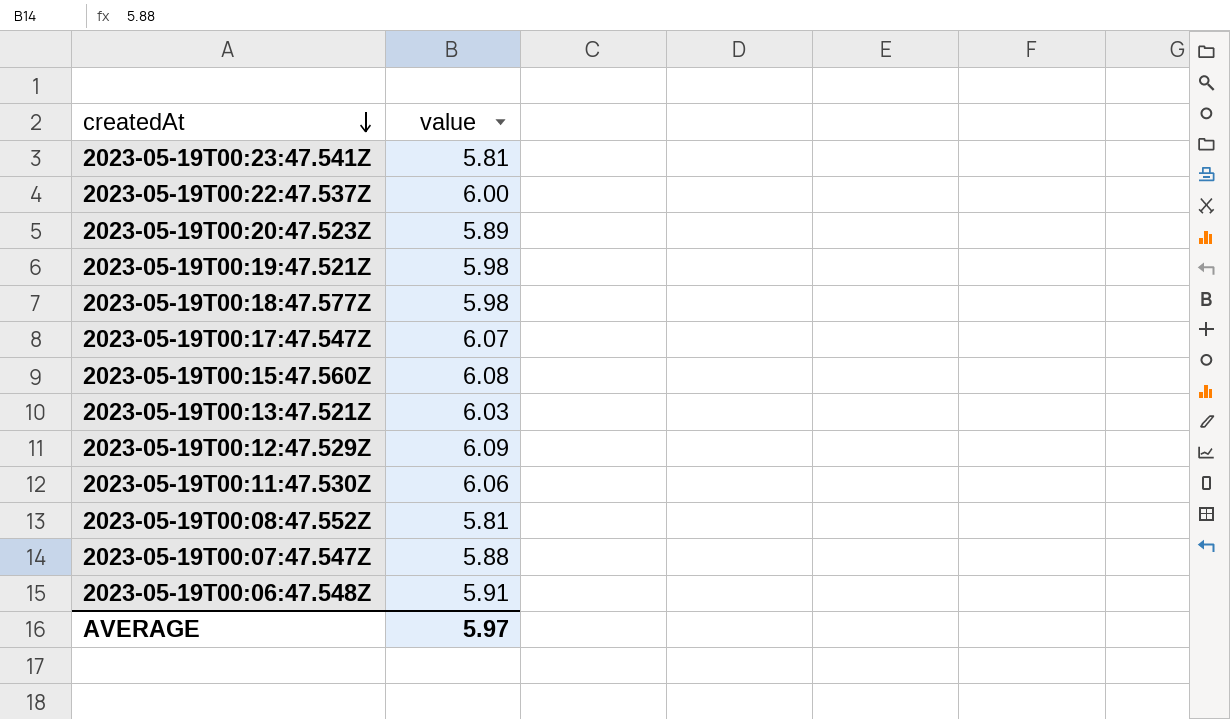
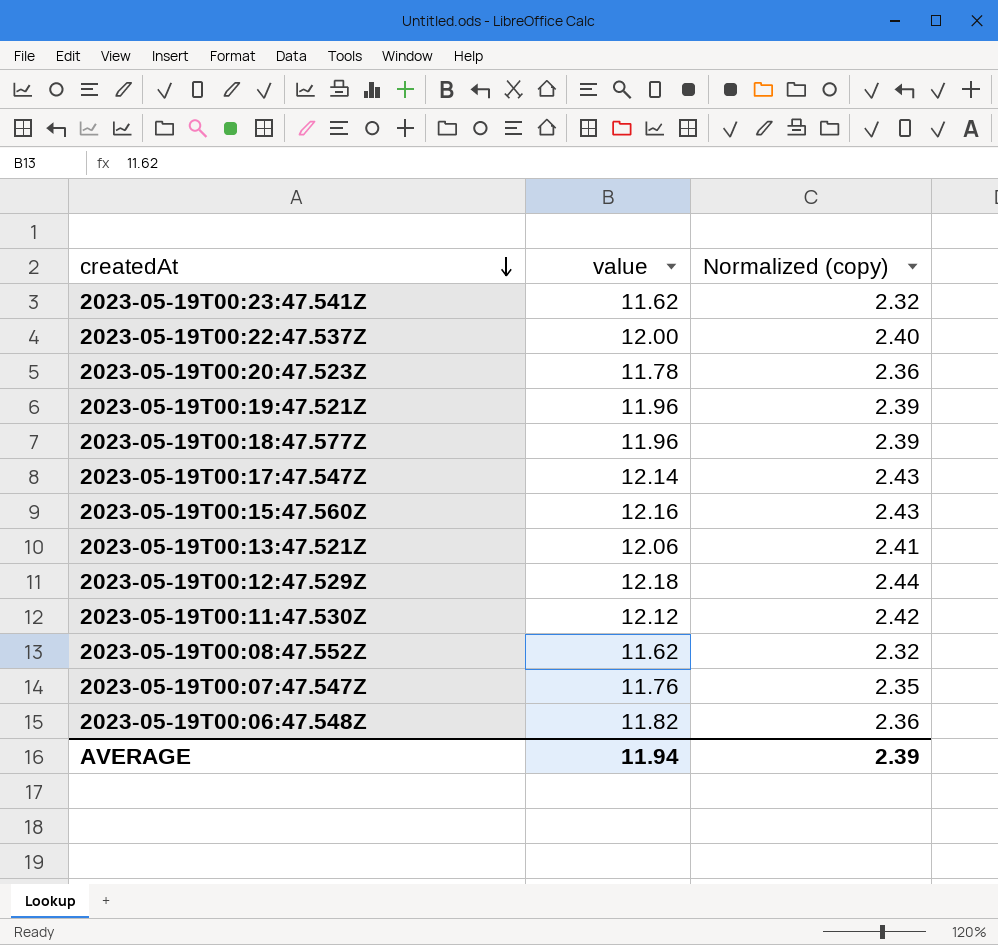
column Normalized (copy) | formula: none -> [value] * 0.2
2023-05-19T00:23:47.541Z | value: 5.81 -> 11.62
2023-05-19T00:22:47.537Z | value: 6.00 -> 12.00
2023-05-19T00:20:47.523Z | value: 5.89 -> 11.78
2023-05-19T00:19:47.521Z | value: 5.98 -> 11.96
2023-05-19T00:18:47.577Z | value: 5.98 -> 11.96
2023-05-19T00:17:47.547Z | value: 6.07 -> 12.14
2023-05-19T00:15:47.560Z | value: 6.08 -> 12.16
2023-05-19T00:13:47.521Z | value: 6.03 -> 12.06
2023-05-19T00:12:47.529Z | value: 6.09 -> 12.18
2023-05-19T00:11:47.530Z | value: 6.06 -> 12.12
2023-05-19T00:08:47.552Z | value: 5.81 -> 11.62
2023-05-19T00:07:47.547Z | value: 5.88 -> 11.76
2023-05-19T00:06:47.548Z | value: 5.91 -> 11.82
AVERAGE | value: 5.97 -> 11.94

